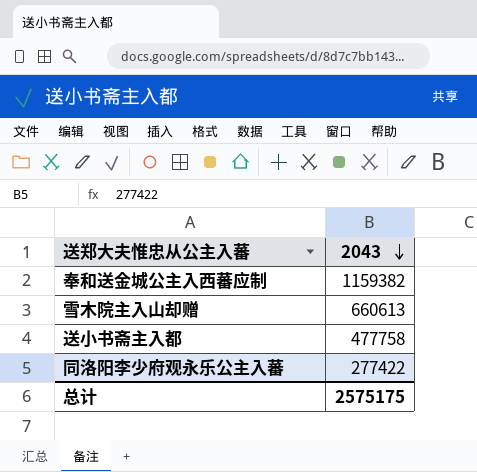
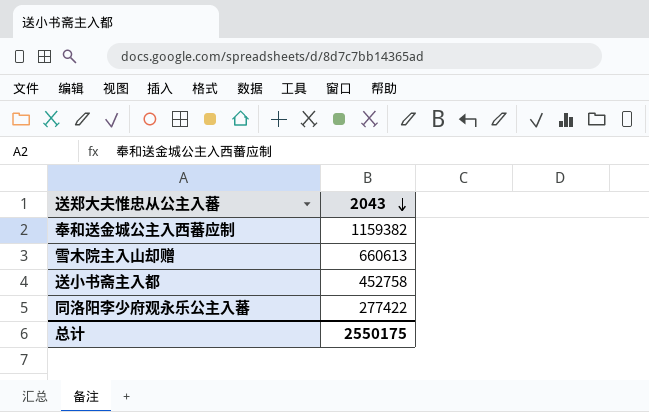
送小书斋主入都 | 2043: 477758 -> 452758
总计 | 2043: 2575175 -> 2550175

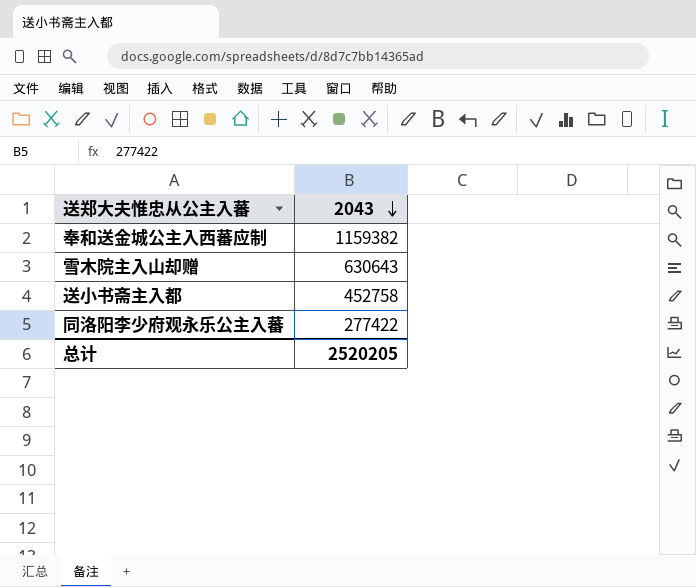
雪木院主入山却赠 | 2043: 660613 -> 630643
总计 | 2043: 2550175 -> 2520205

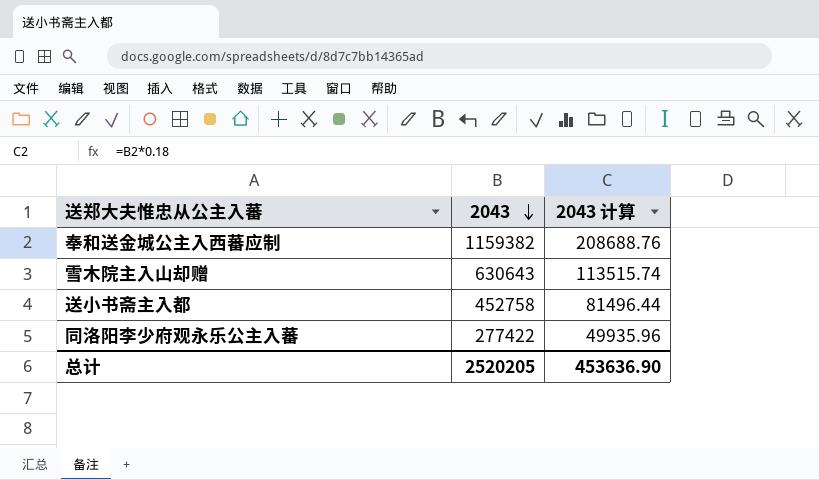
column 2043 计算 | formula: none -> [2043] * 0.18

